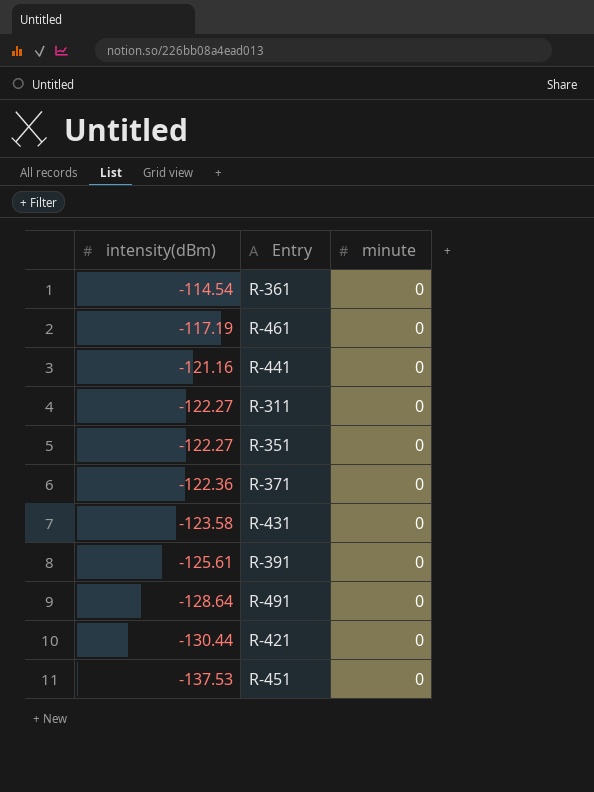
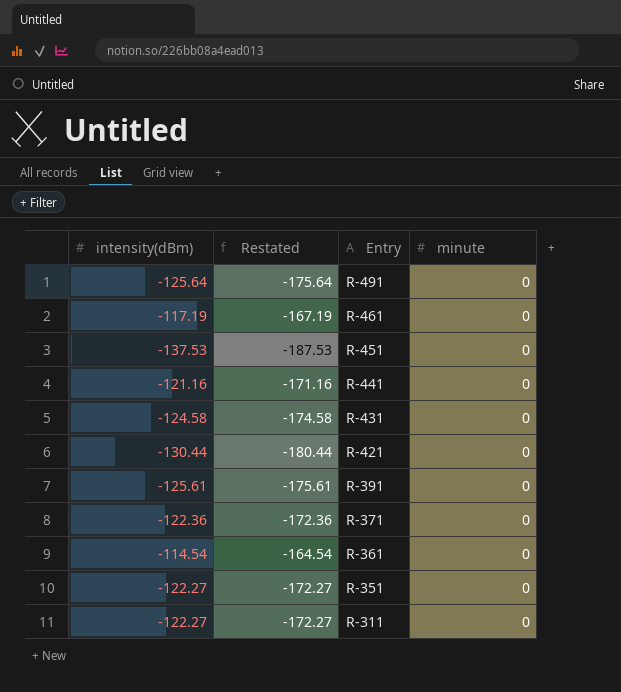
row order: intensity(dBm) descending -> Entry descending
column Restated | formula: none -> [intensity(dBm)] - 50
R-491 | intensity(dBm): -128.64 -> -125.64
R-431 | intensity(dBm): -123.58 -> -124.58

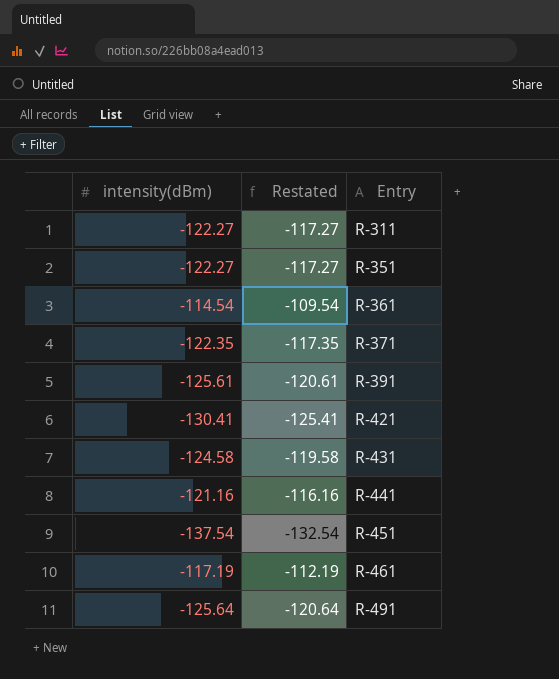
row order: Entry descending -> Entry ascending
column minute | position: 4 -> none
column Restated | formula: [intensity(dBm)] - 50 -> [intensity(dBm)] + 5
R-371 | intensity(dBm): -122.36 -> -122.35
R-421 | intensity(dBm): -130.44 -> -130.41
R-451 | intensity(dBm): -137.53 -> -137.54

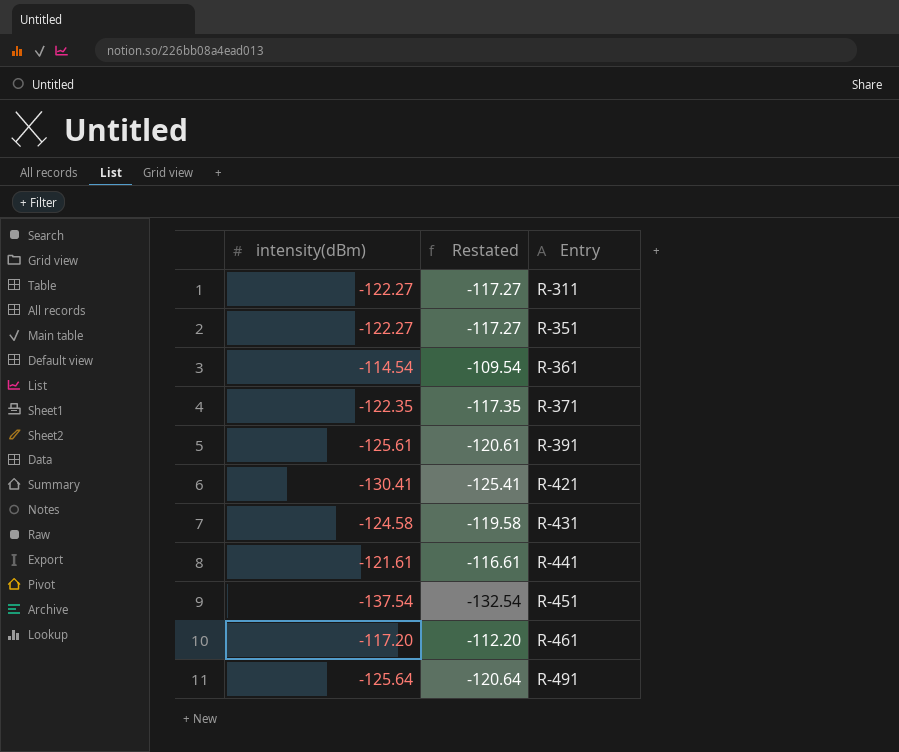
R-441 | intensity(dBm): -121.16 -> -121.61
R-441 | Restated: -116.16 -> -116.61
R-461 | intensity(dBm): -117.19 -> -117.20
R-461 | Restated: -112.19 -> -112.20

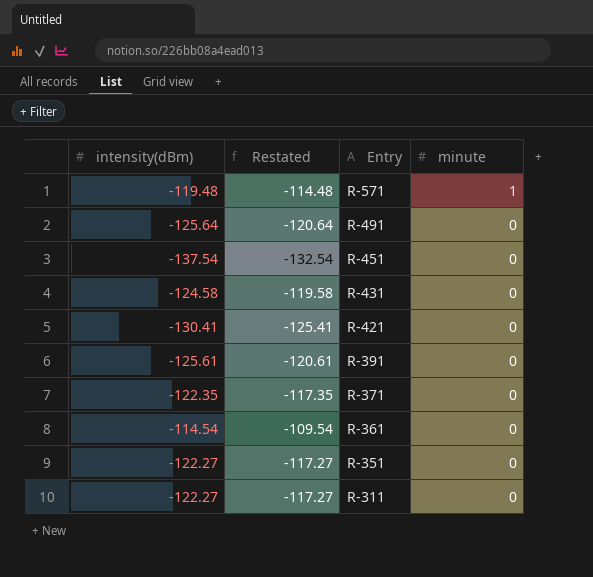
row order: Entry ascending -> Entry descending
column minute | position: none -> 4
row R-441: -121.61 | -116.61 -> none
row R-461: -117.20 | -112.20 -> none
row R-571: none -> -119.48 | -114.48 | 1

